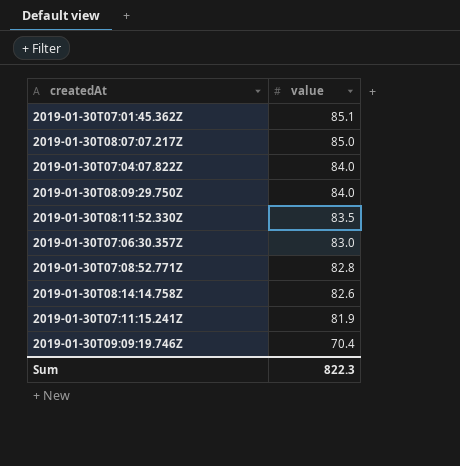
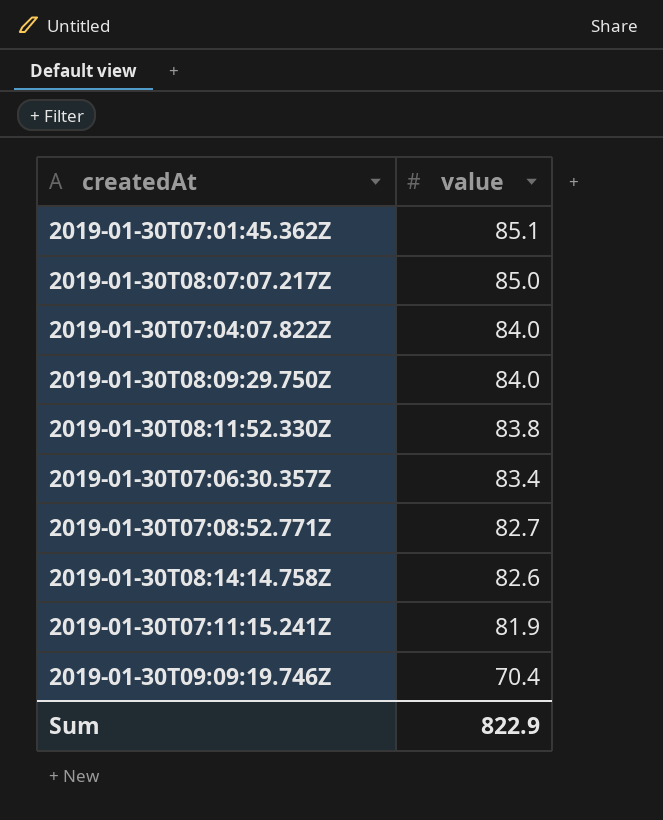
2019-01-30T08:11:52.330Z | value: 83.5 -> 83.8
2019-01-30T07:06:30.357Z | value: 83.0 -> 83.4
2019-01-30T07:08:52.771Z | value: 82.8 -> 82.7
Sum | value: 822.3 -> 822.9

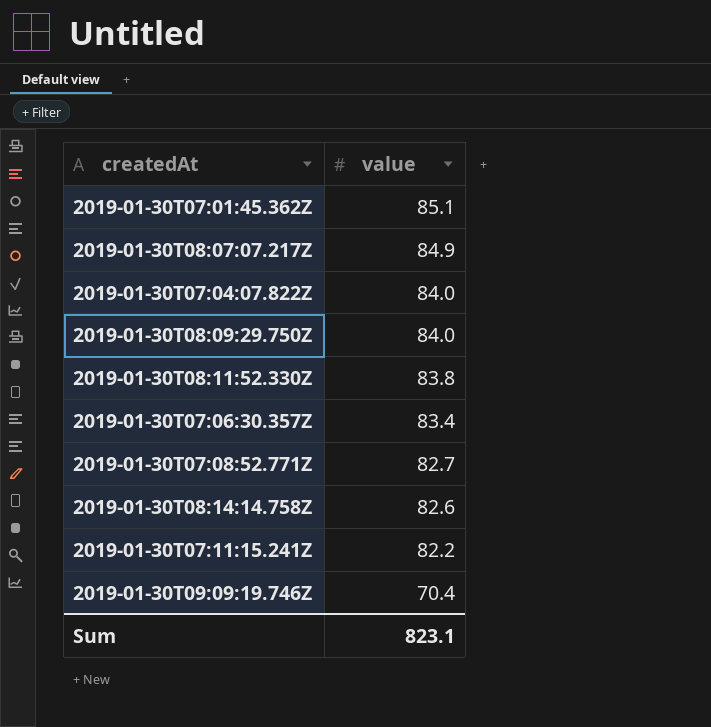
2019-01-30T08:07:07.217Z | value: 85.0 -> 84.9
2019-01-30T07:11:15.241Z | value: 81.9 -> 82.2
Sum | value: 822.9 -> 823.1

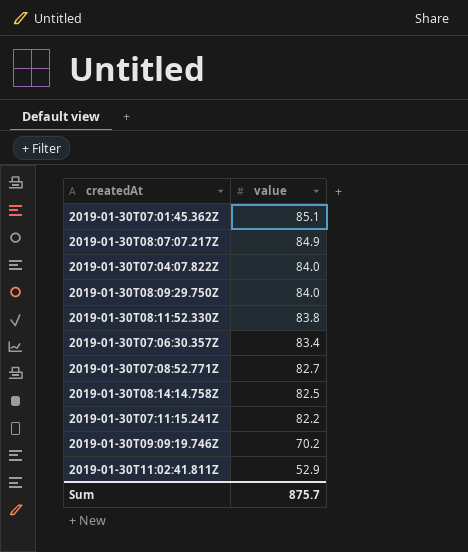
2019-01-30T08:14:14.758Z | value: 82.6 -> 82.5
2019-01-30T09:09:19.746Z | value: 70.4 -> 70.2
row 2019-01-30T11:02:41.811Z: none -> 52.9
Sum | value: 823.1 -> 875.7

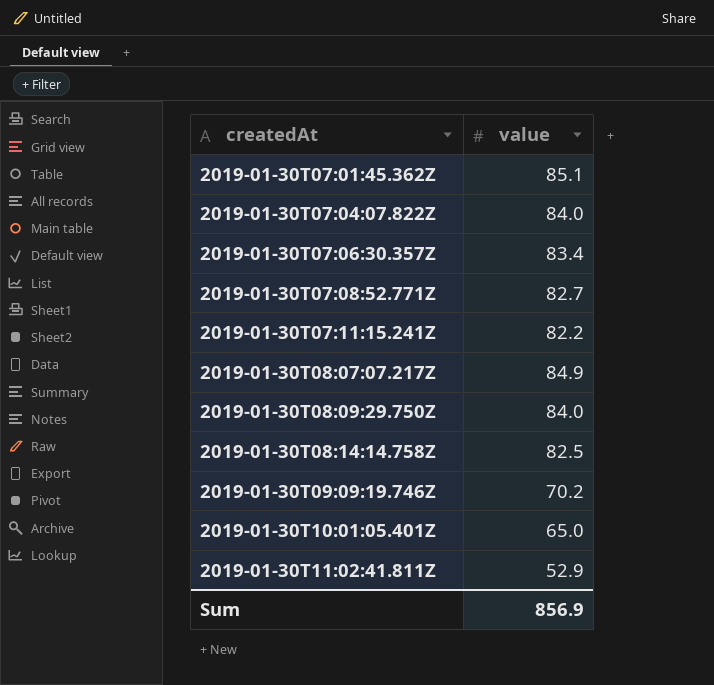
row order: value descending -> createdAt ascending
row 2019-01-30T08:11:52.330Z: 83.8 -> none
row 2019-01-30T10:01:05.401Z: none -> 65.0
Sum | value: 875.7 -> 856.9

